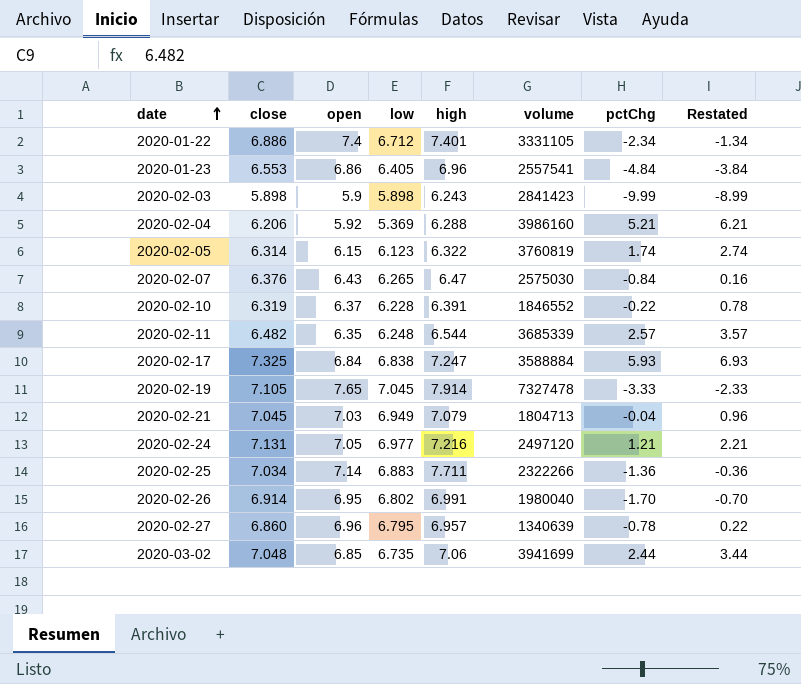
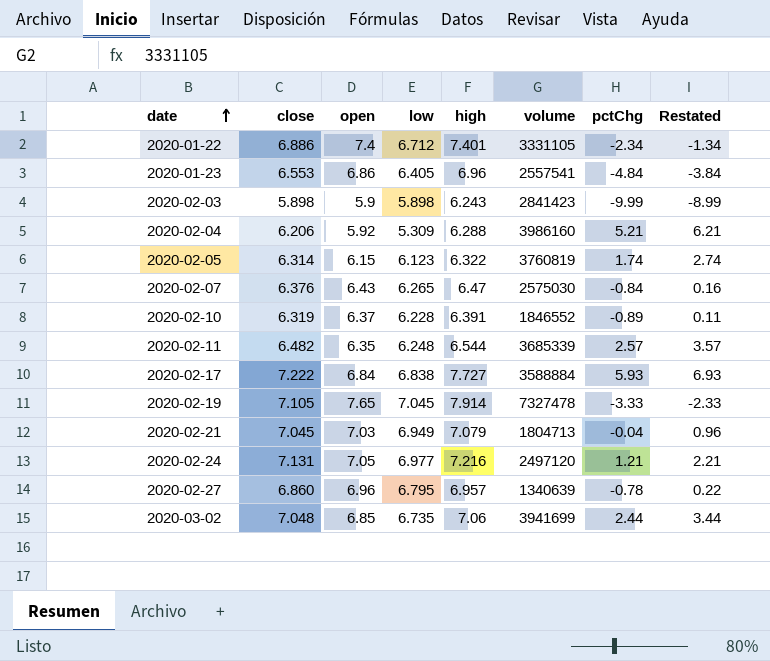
row 2020-02-25: 7.034 | 7.14 | 6.883 | 7.711 | 2322266 | -1.36 | -0.36 -> none
row 2020-02-26: 6.914 | 6.95 | 6.802 | 6.991 | 1980040 | -1.70 | -0.70 -> none
2020-02-04 | low: 5.369 -> 5.309
2020-02-10 | pctChg: -0.22 -> -0.89
2020-02-10 | Restated: 0.78 -> 0.11
2020-02-17 | close: 7.325 -> 7.222
2020-02-17 | high: 7.247 -> 7.727

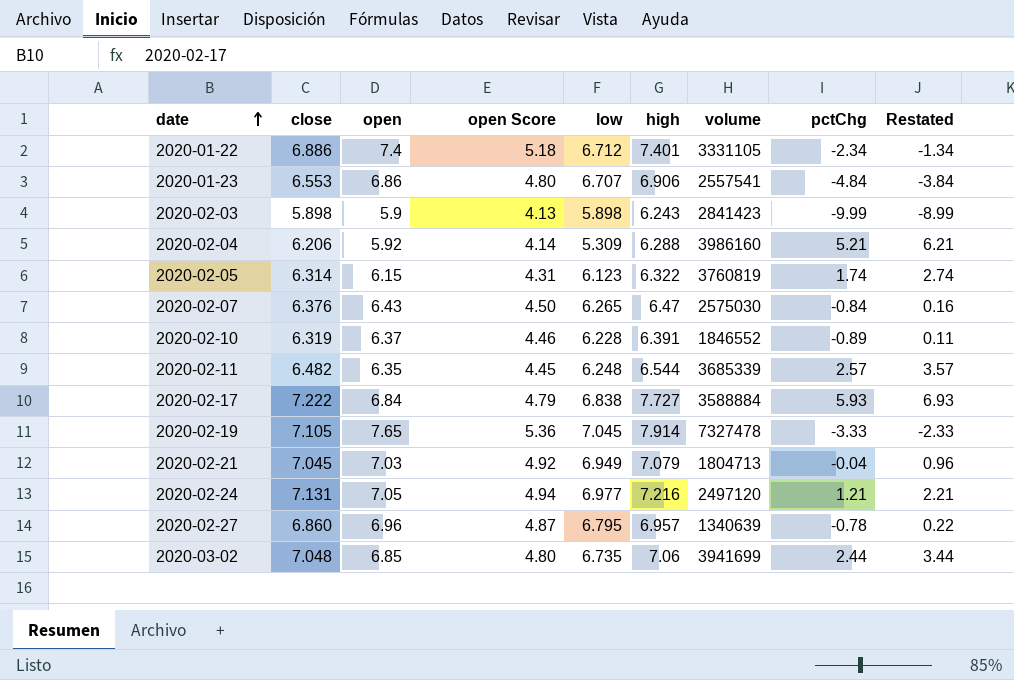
column open Score | formula: none -> [open] * 0.7
2020-01-23 | low: 6.405 -> 6.707
2020-01-23 | high: 6.96 -> 6.906

